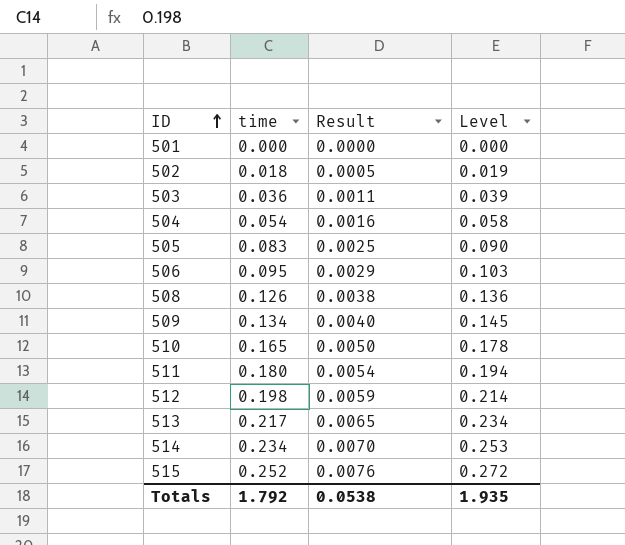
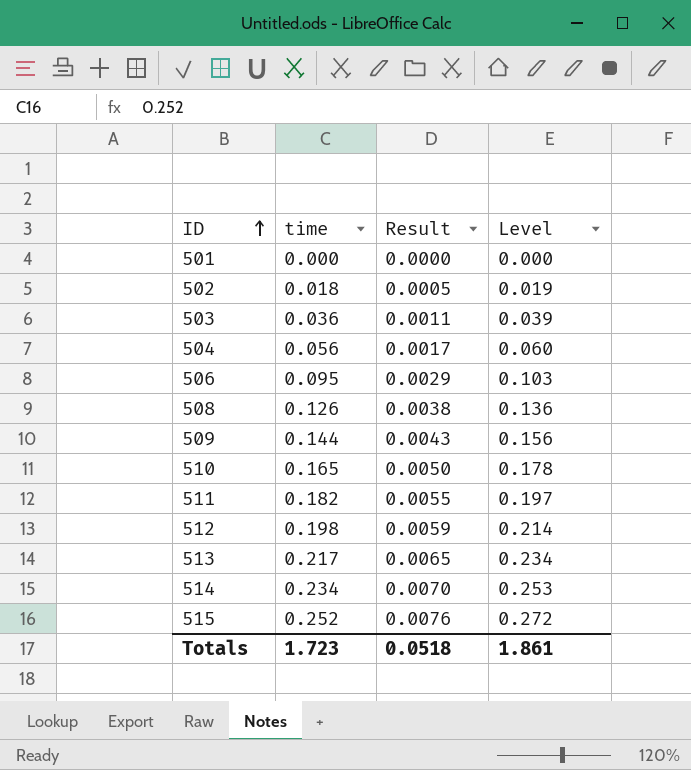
row 505: 0.083 | 0.0025 | 0.090 -> none
504 | time: 0.054 -> 0.056
504 | Result: 0.0016 -> 0.0017
504 | Level: 0.058 -> 0.060
509 | time: 0.134 -> 0.144
509 | Result: 0.0040 -> 0.0043
509 | Level: 0.145 -> 0.156
511 | time: 0.180 -> 0.182
511 | Result: 0.0054 -> 0.0055
511 | Level: 0.194 -> 0.197
Totals | time: 1.792 -> 1.723
Totals | Result: 0.0538 -> 0.0518
Totals | Level: 1.935 -> 1.861

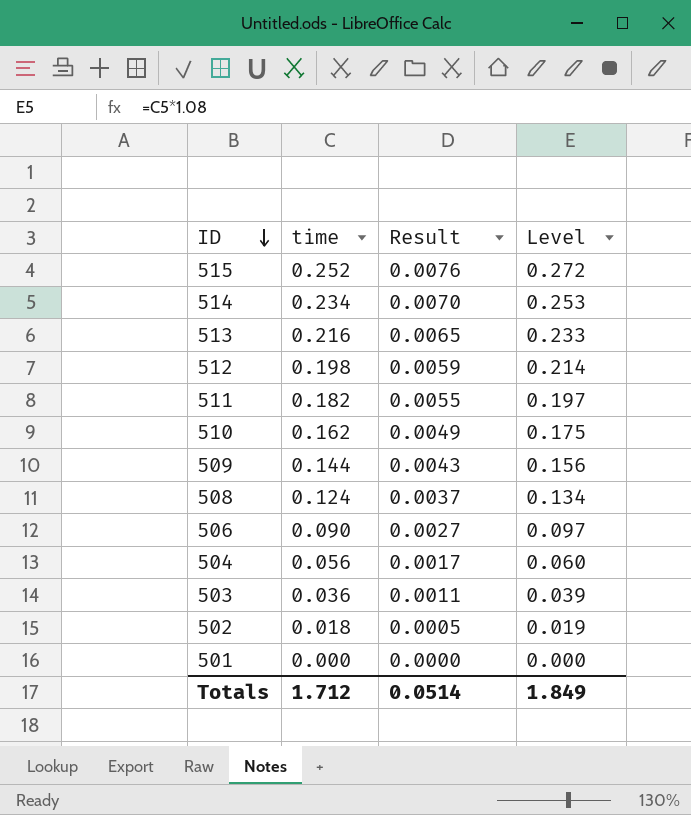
row order: ID ascending -> ID descending
513 | time: 0.217 -> 0.216
513 | Level: 0.234 -> 0.233
510 | time: 0.165 -> 0.162
510 | Result: 0.0050 -> 0.0049
510 | Level: 0.178 -> 0.175
508 | time: 0.126 -> 0.124
508 | Result: 0.0038 -> 0.0037
508 | Level: 0.136 -> 0.134
506 | time: 0.095 -> 0.090
506 | Result: 0.0029 -> 0.0027
506 | Level: 0.103 -> 0.097
Totals | time: 1.723 -> 1.712
Totals | Result: 0.0518 -> 0.0514
Totals | Level: 1.861 -> 1.849

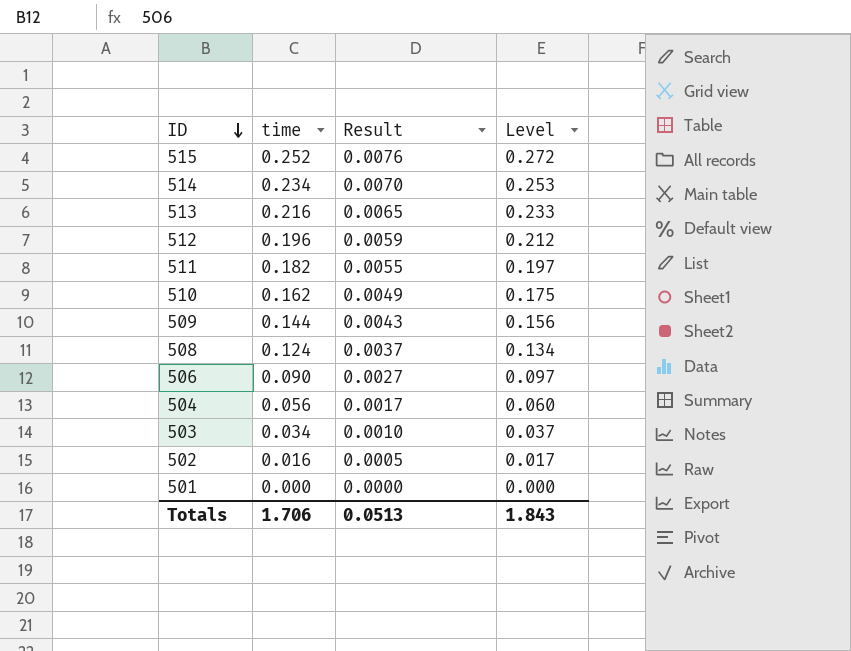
512 | time: 0.198 -> 0.196
512 | Level: 0.214 -> 0.212
503 | time: 0.036 -> 0.034
503 | Result: 0.0011 -> 0.0010
503 | Level: 0.039 -> 0.037
502 | time: 0.018 -> 0.016
502 | Level: 0.019 -> 0.017
Totals | time: 1.712 -> 1.706
Totals | Result: 0.0514 -> 0.0513
Totals | Level: 1.849 -> 1.843

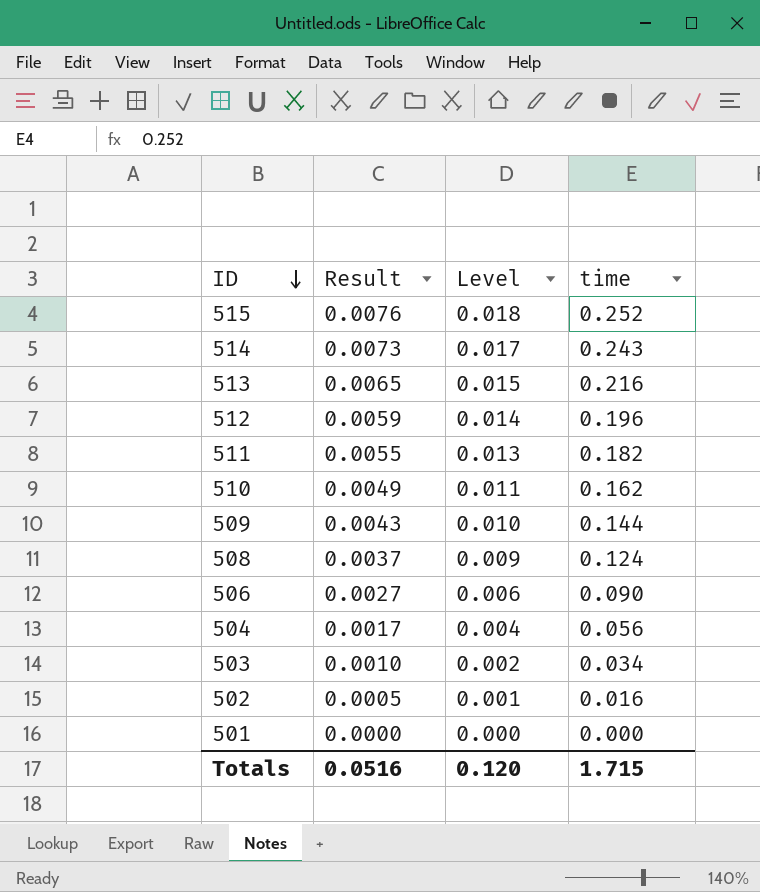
column Level | formula: [time] * 1.08 -> [time] * 0.07
column time | position: 2 -> 4
514 | Result: 0.0070 -> 0.0073
514 | time: 0.234 -> 0.243
Totals | Result: 0.0513 -> 0.0516
Totals | Level: 1.843 -> 0.120
Totals | time: 1.706 -> 1.715

